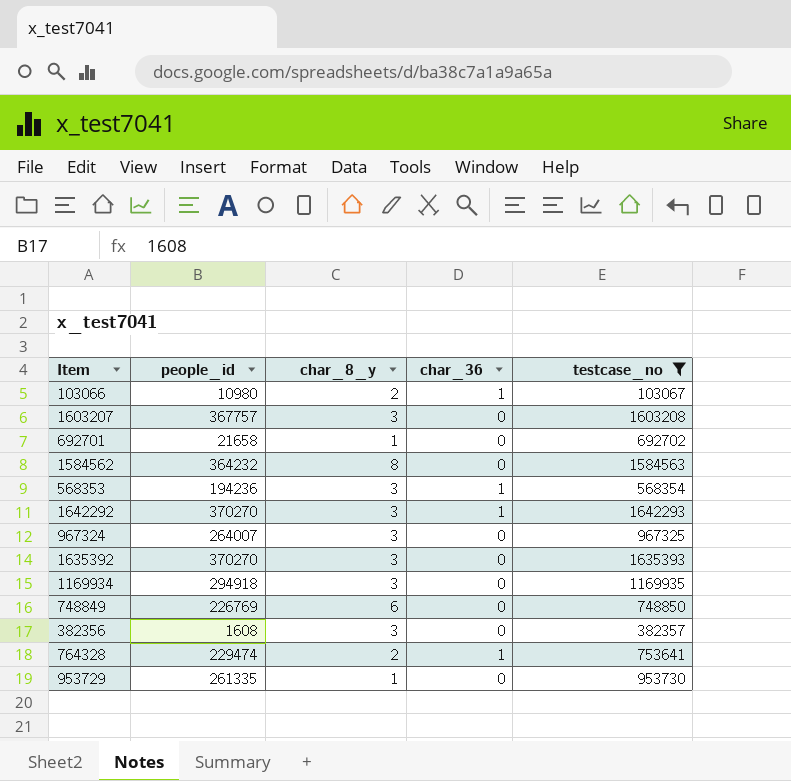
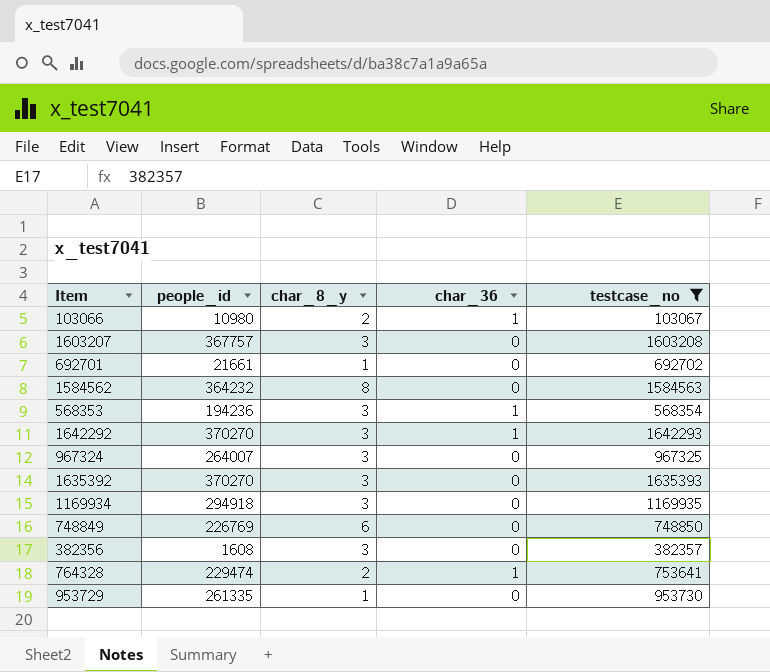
692701 | people_id: 21658 -> 21661

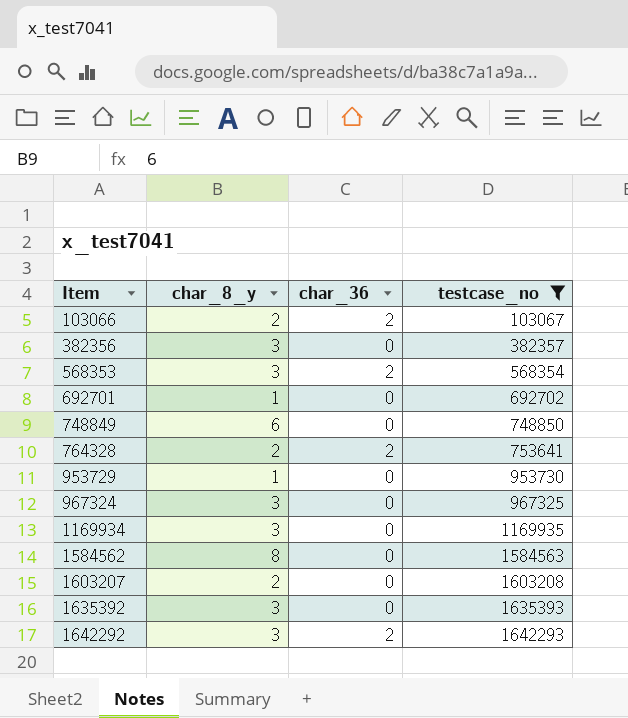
row order: none -> Item ascending
column people_id | position: 2 -> none
103066 | char_36: 1 -> 2
568353 | char_36: 1 -> 2
764328 | char_36: 1 -> 2
1603207 | char_8_y: 3 -> 2
1642292 | char_36: 1 -> 2

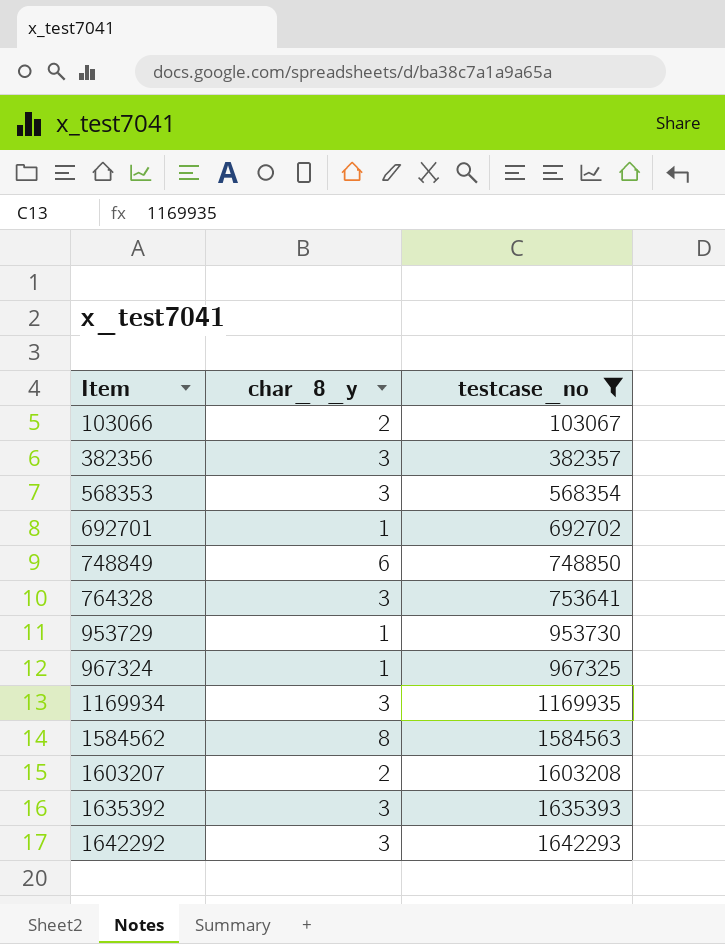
column char_36 | position: 3 -> none
764328 | char_8_y: 2 -> 3
967324 | char_8_y: 3 -> 1

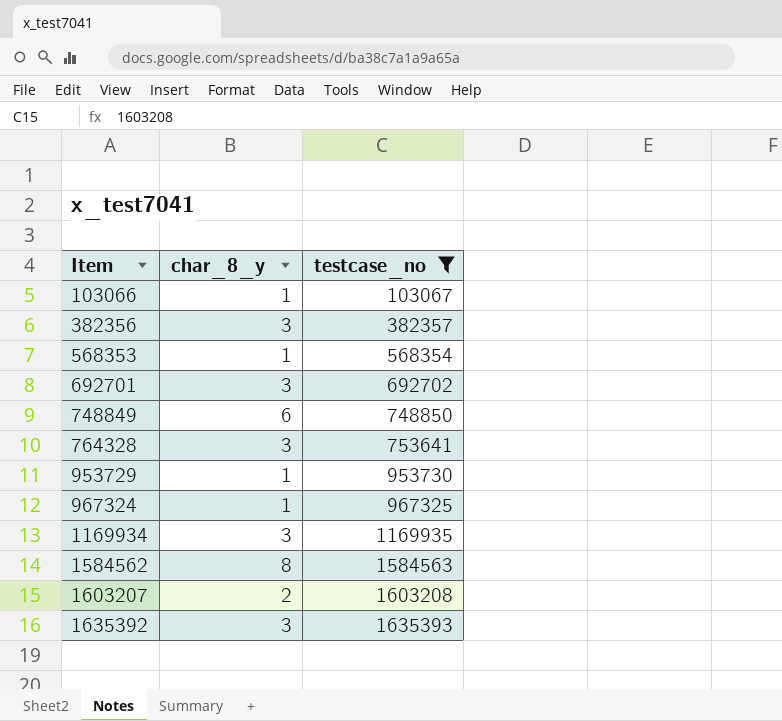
row 1642292: 3 | 1642293 -> none
103066 | char_8_y: 2 -> 1
568353 | char_8_y: 3 -> 1
692701 | char_8_y: 1 -> 3

